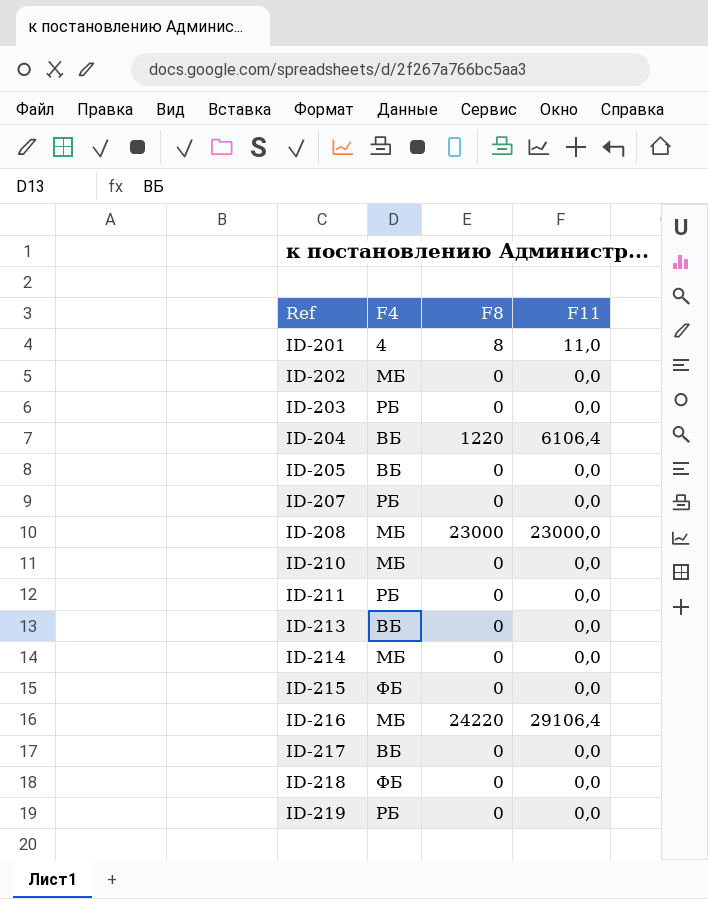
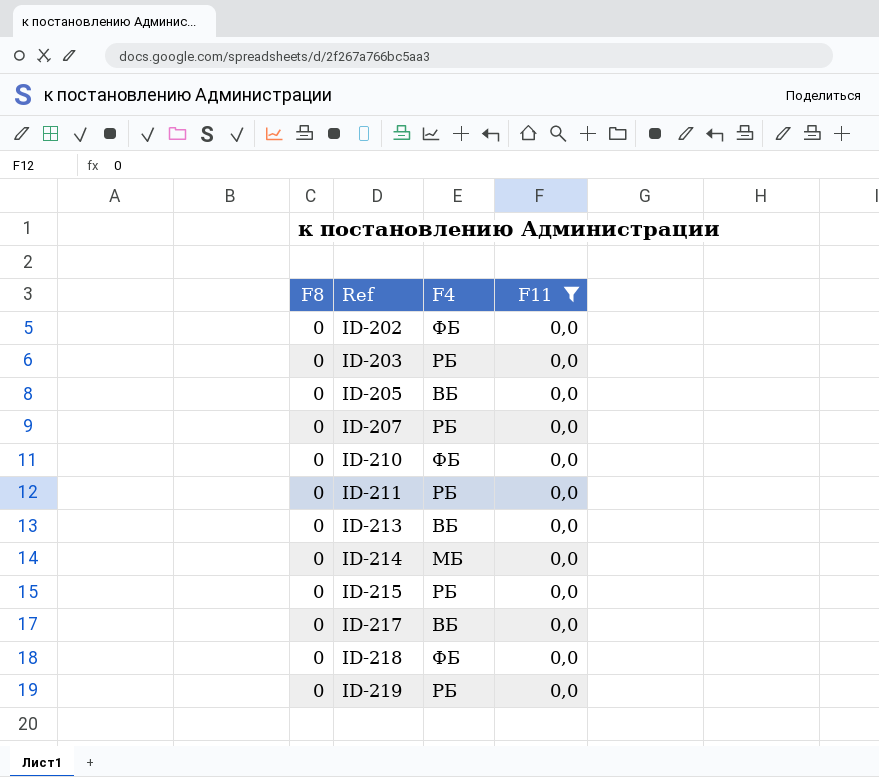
filter: none -> F11 = 0,0
column F8 | position: 3 -> 1
ID-202 | F4: МБ -> ФБ
ID-210 | F4: МБ -> ФБ
ID-215 | F4: ФБ -> РБ

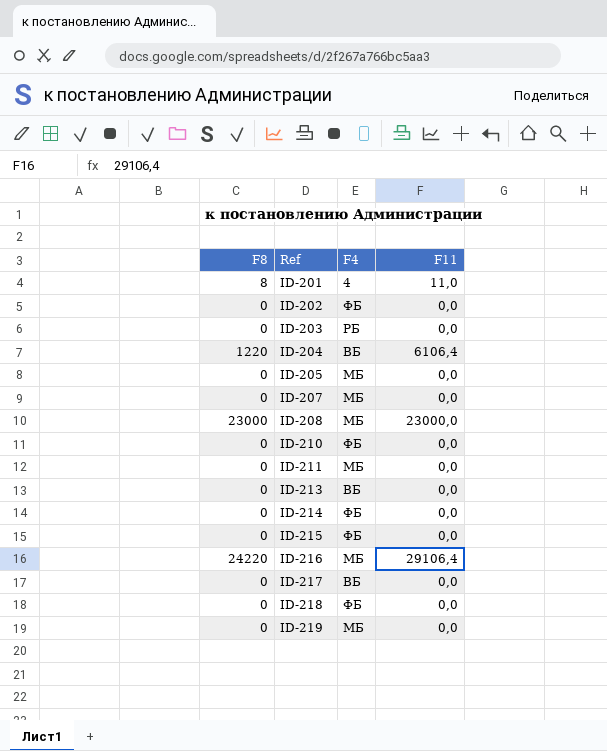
filter: F11 = 0,0 -> none
ID-205 | F4: ВБ -> МБ
ID-207 | F4: РБ -> МБ
ID-211 | F4: РБ -> МБ
ID-214 | F4: МБ -> ФБ
ID-215 | F4: РБ -> ФБ
ID-219 | F4: РБ -> МБ

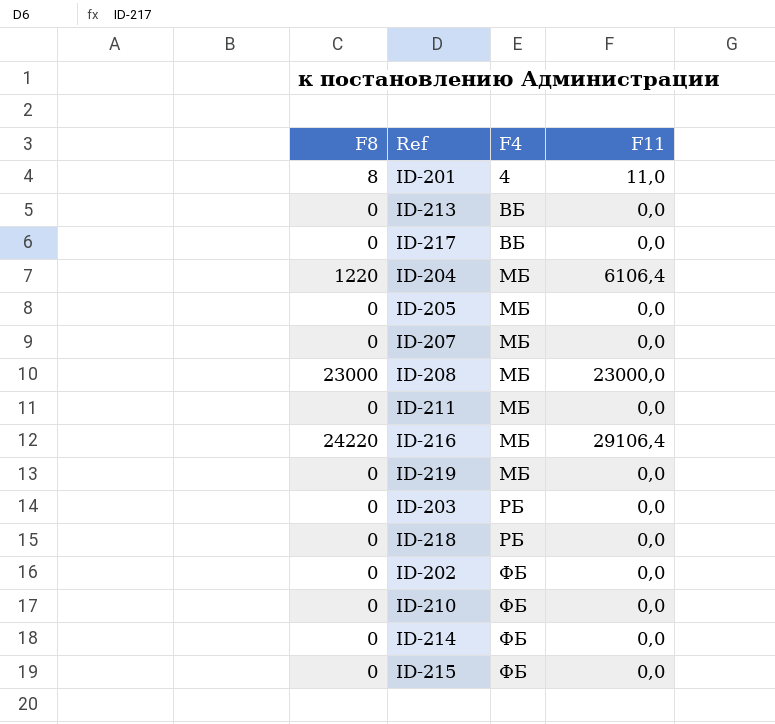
row order: Ref ascending -> F4 ascending
ID-204 | F4: ВБ -> МБ
ID-218 | F4: ФБ -> РБ

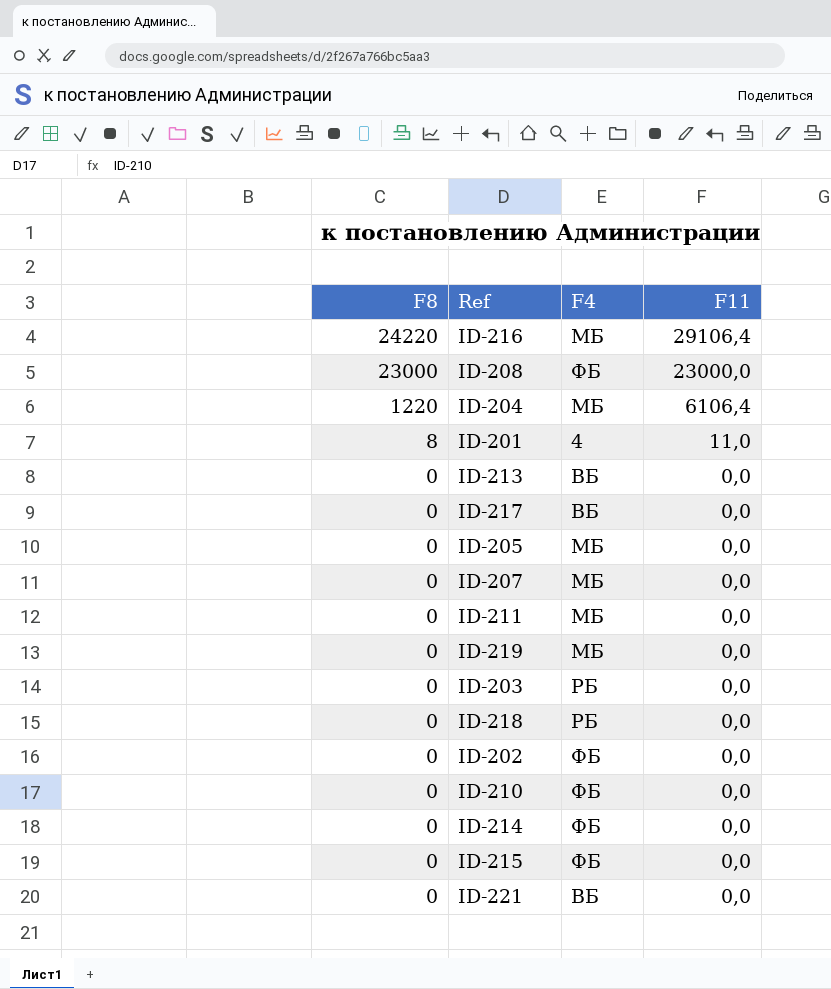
row order: F4 ascending -> F8 descending
ID-208 | F4: МБ -> ФБ
row ID-221: none -> 0 | ВБ | 0,0

